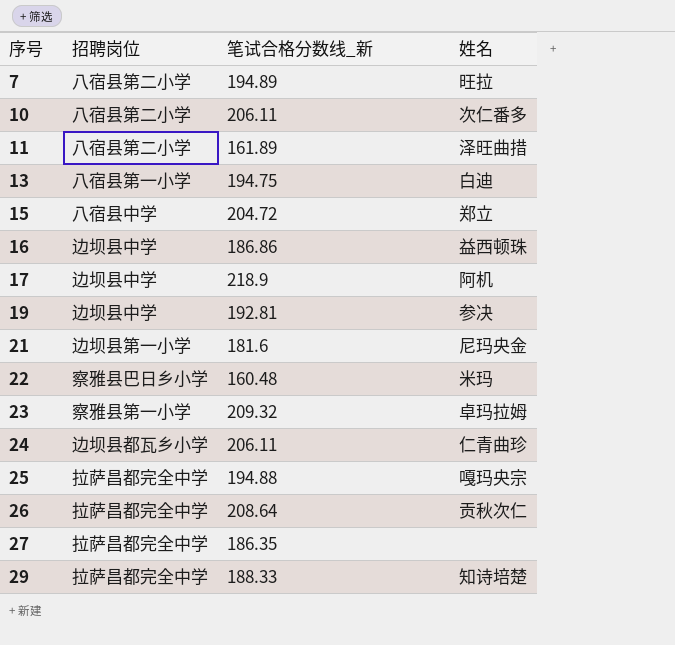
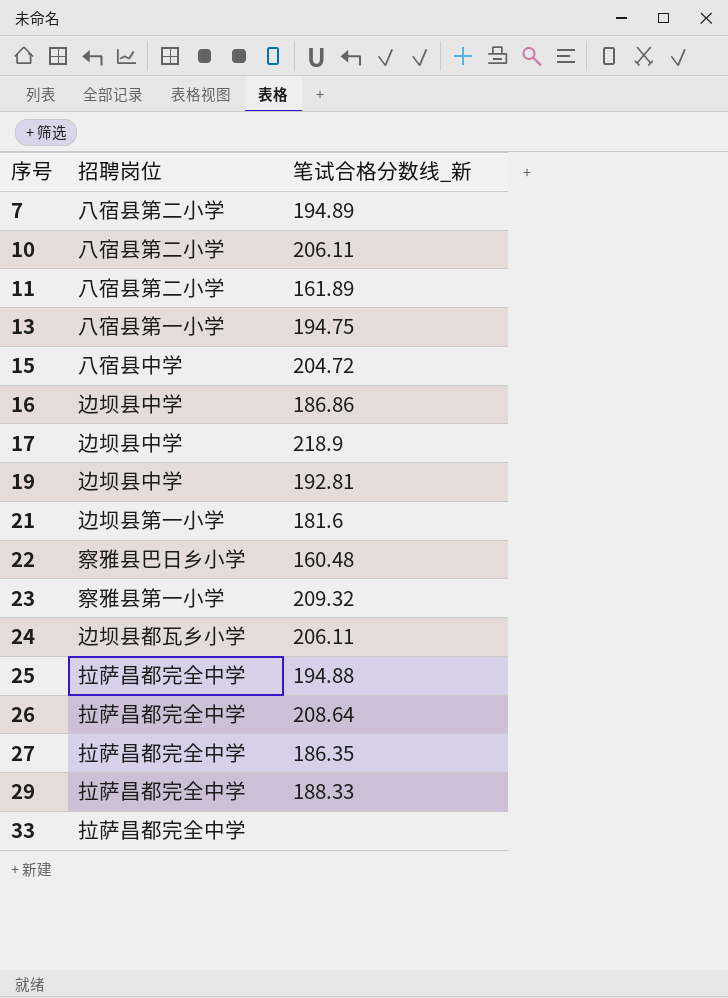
column 姓名 | position: 4 -> none
row 33: none -> 拉萨昌都完全中学 | none

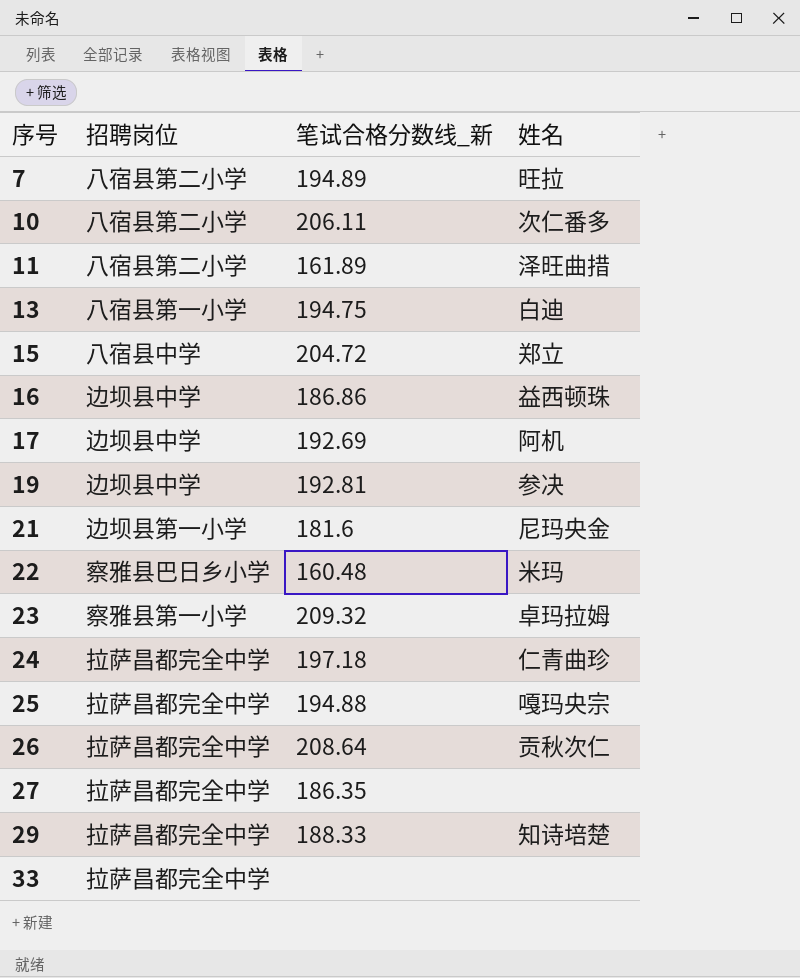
column 姓名 | position: none -> 4
17 | 笔试合格分数线_新: 218.9 -> 192.69
24 | 招聘岗位: 边坝县都瓦乡小学 -> 拉萨昌都完全中学
24 | 笔试合格分数线_新: 206.11 -> 197.18

